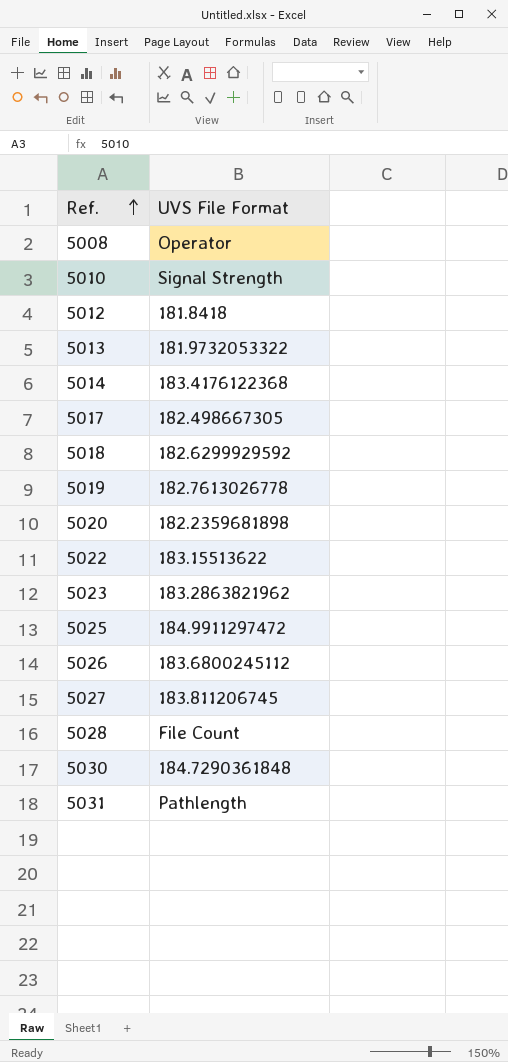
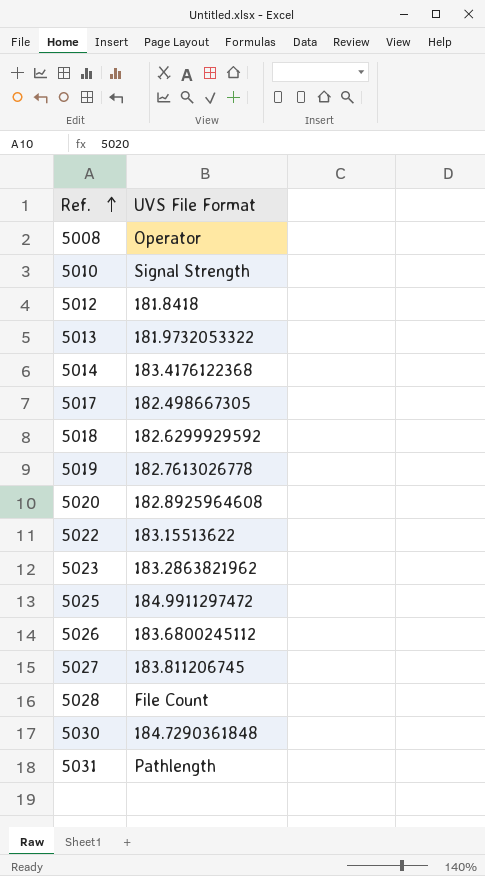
5020 | UVS File Format: 182.2359681898 -> 182.8925964608

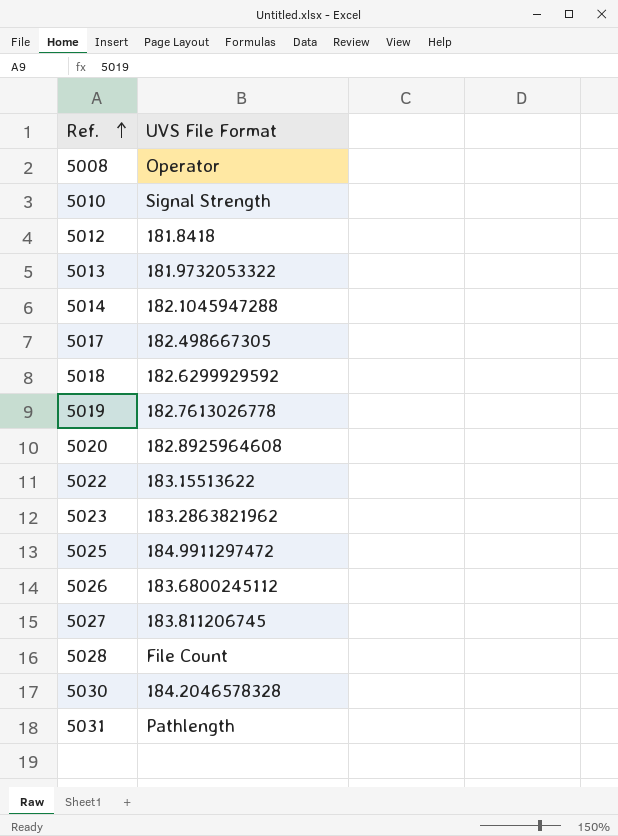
5014 | UVS File Format: 183.4176122368 -> 182.1045947288
5030 | UVS File Format: 184.7290361848 -> 184.2046578328

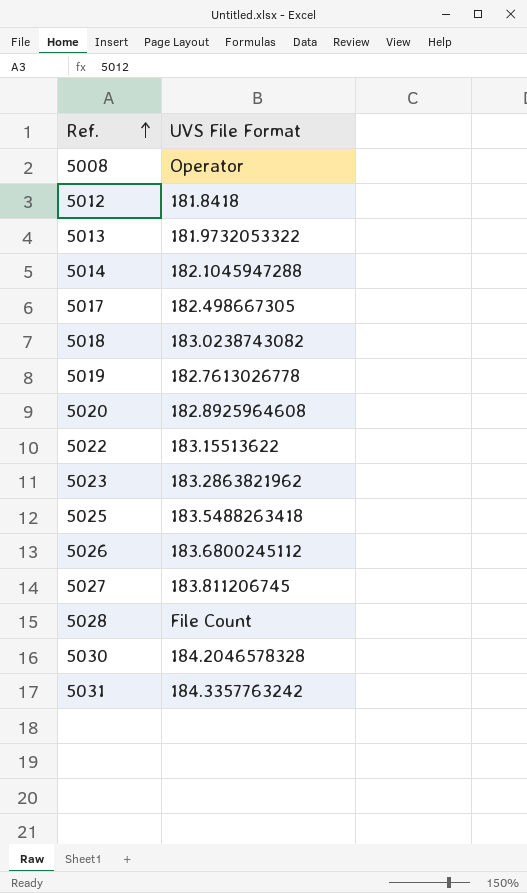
row 5010: Signal Strength -> none
5018 | UVS File Format: 182.6299929592 -> 183.0238743082
5025 | UVS File Format: 184.9911297472 -> 183.5488263418
5031 | UVS File Format: Pathlength -> 184.3357763242

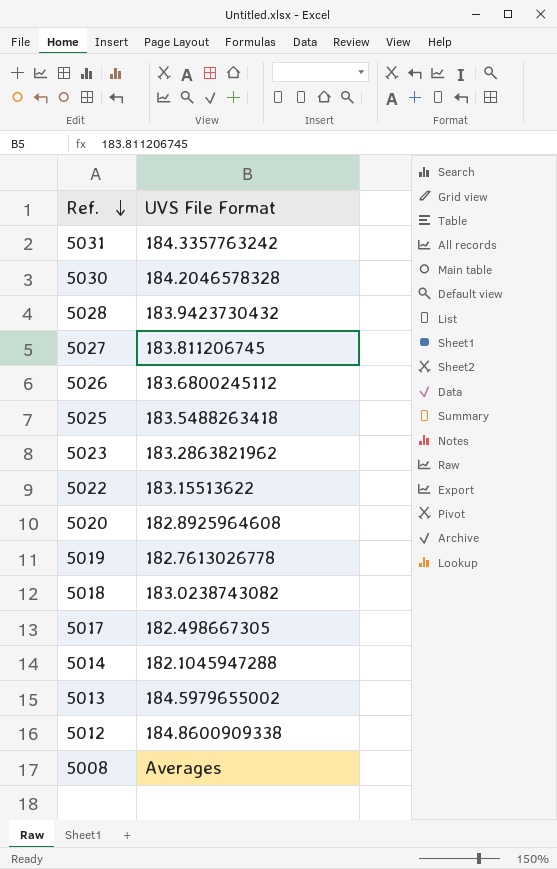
row order: Ref. ascending -> Ref. descending
5028 | UVS File Format: File Count -> 183.9423730432
5013 | UVS File Format: 181.9732053322 -> 184.5979655002
5012 | UVS File Format: 181.8418 -> 184.8600909338
5008 | UVS File Format: Operator -> Averages

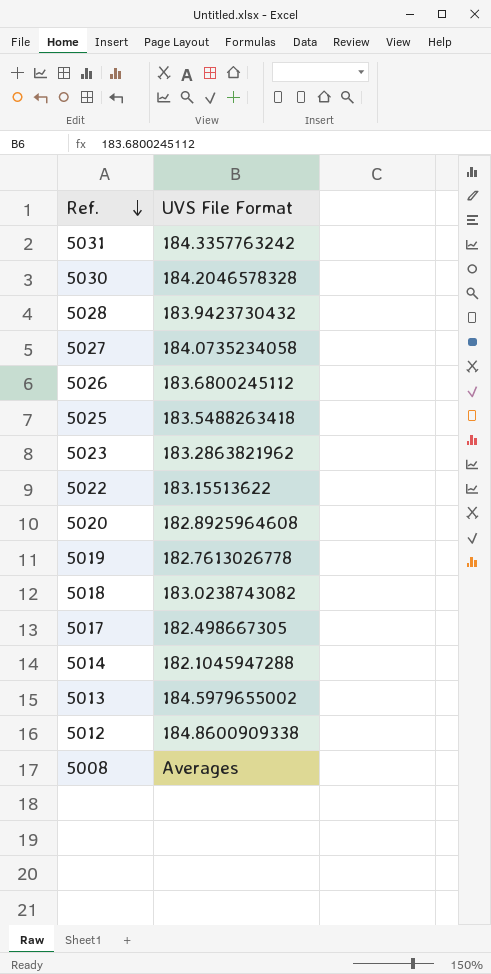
5027 | UVS File Format: 183.811206745 -> 184.0735234058

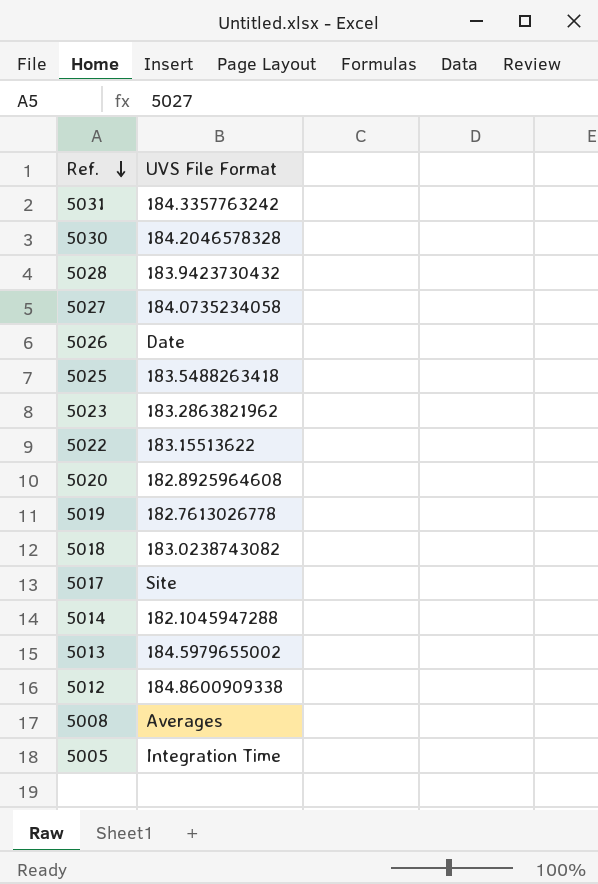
5026 | UVS File Format: 183.6800245112 -> Date
5017 | UVS File Format: 182.498667305 -> Site
row 5005: none -> Integration Time

